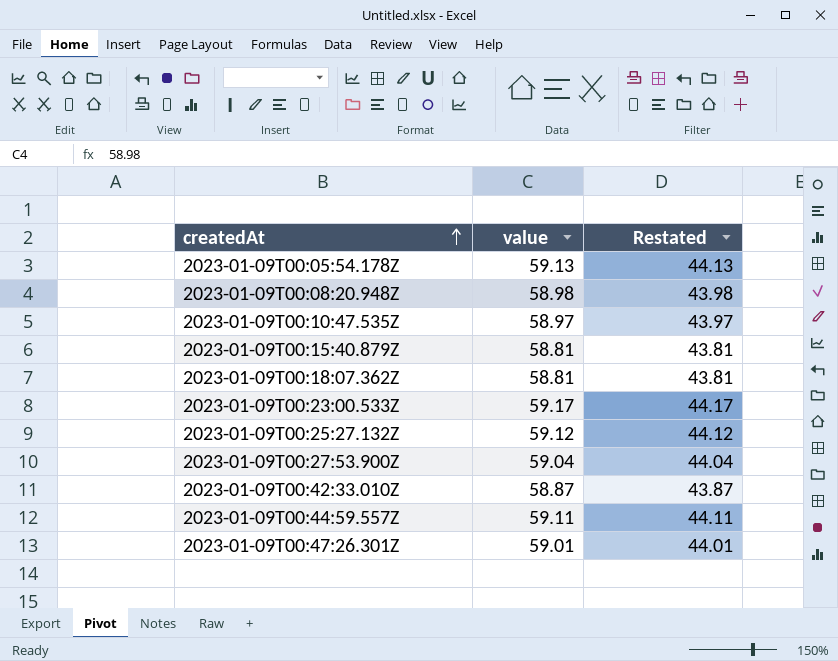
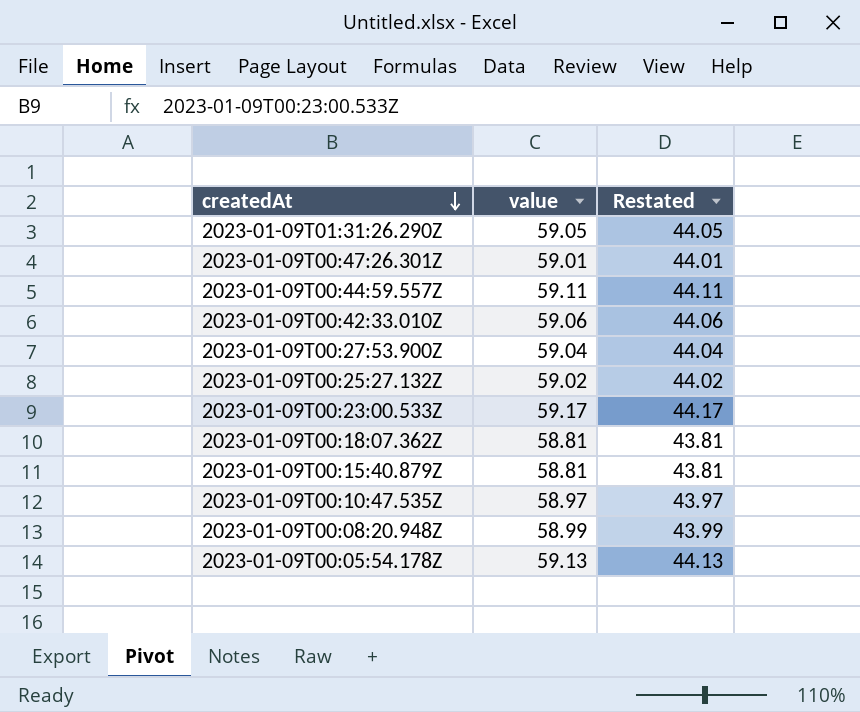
row order: createdAt ascending -> createdAt descending
row 2023-01-09T01:31:26.290Z: none -> 59.05 | 44.05
2023-01-09T00:42:33.010Z | value: 58.87 -> 59.06
2023-01-09T00:42:33.010Z | Restated: 43.87 -> 44.06
2023-01-09T00:25:27.132Z | value: 59.12 -> 59.02
2023-01-09T00:25:27.132Z | Restated: 44.12 -> 44.02
2023-01-09T00:08:20.948Z | value: 58.98 -> 58.99
2023-01-09T00:08:20.948Z | Restated: 43.98 -> 43.99

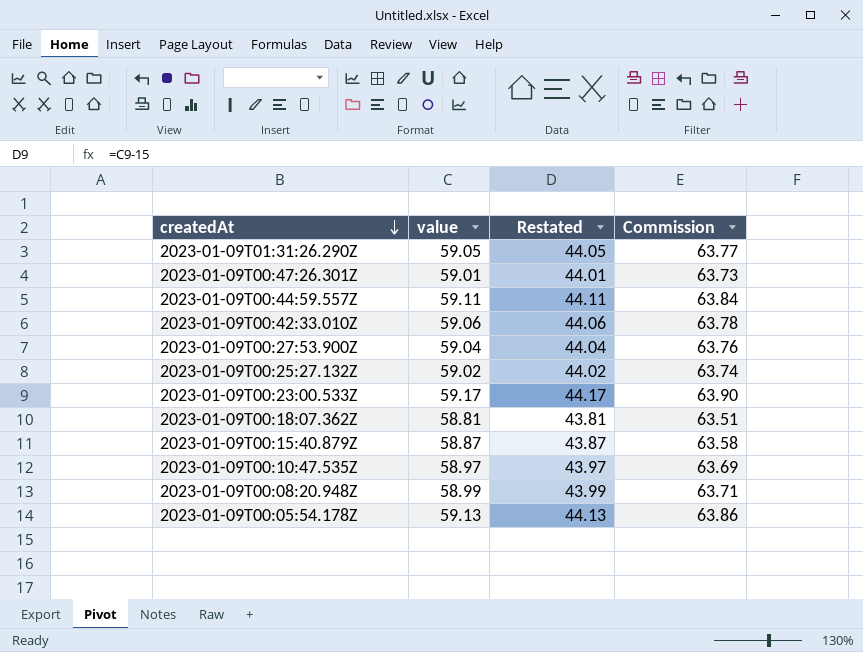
column Commission | formula: none -> [value] * 1.08
2023-01-09T00:15:40.879Z | value: 58.81 -> 58.87
2023-01-09T00:15:40.879Z | Restated: 43.81 -> 43.87

